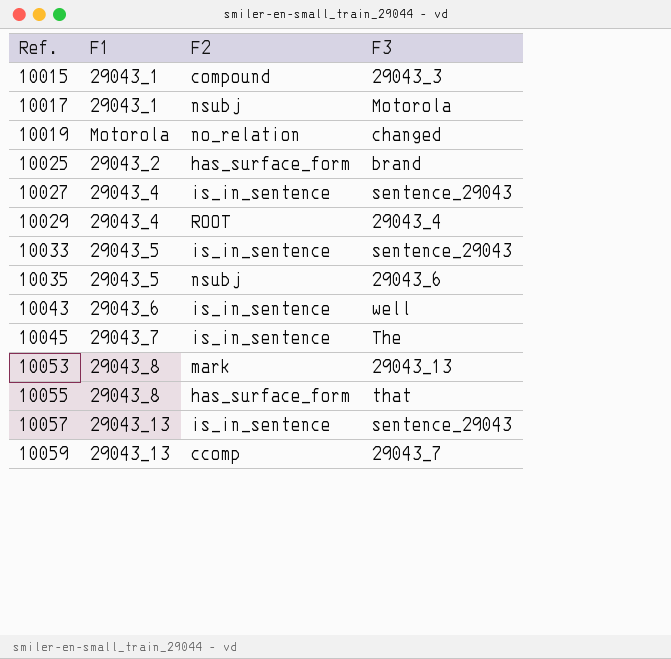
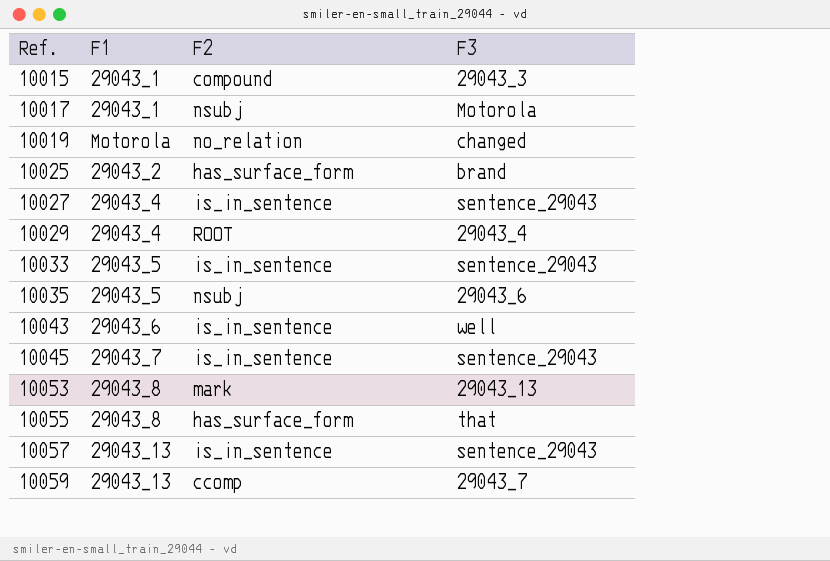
10045 | F3: The -> sentence_29043

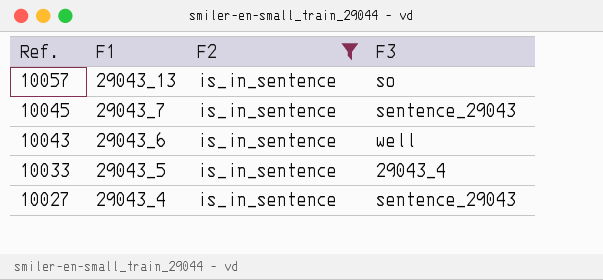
filter: none -> F2 = is_in_sentence
row order: Ref. ascending -> Ref. descending
10057 | F3: sentence_29043 -> so
10033 | F3: sentence_29043 -> 29043_4

